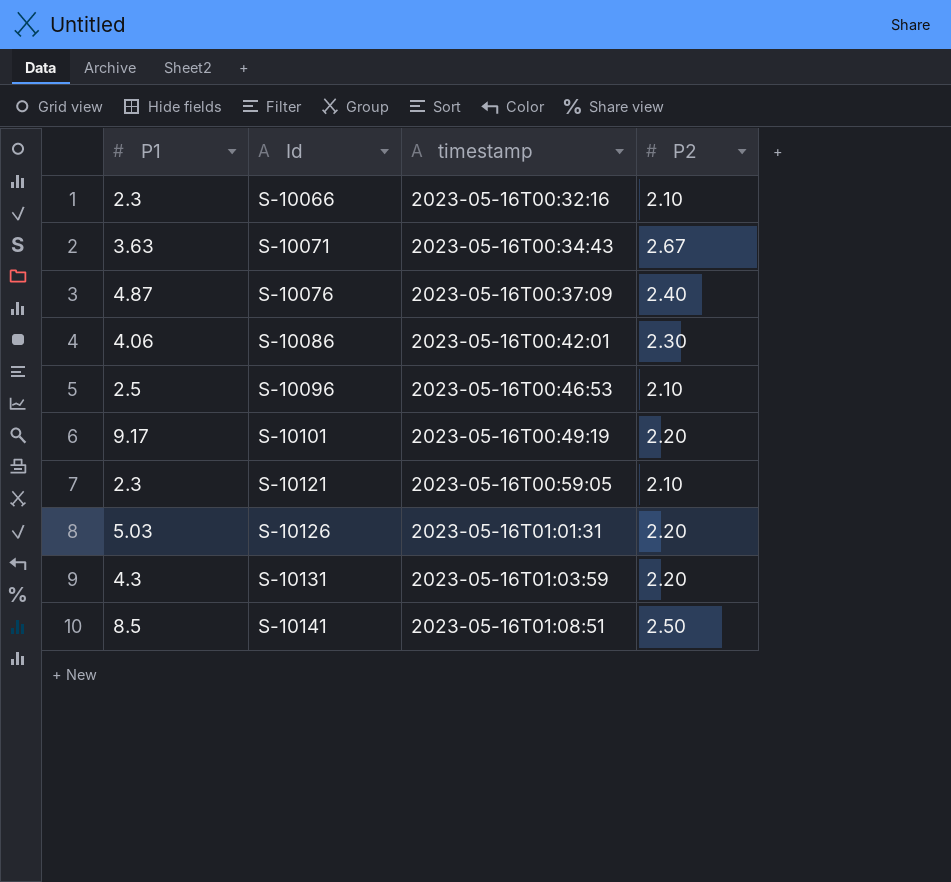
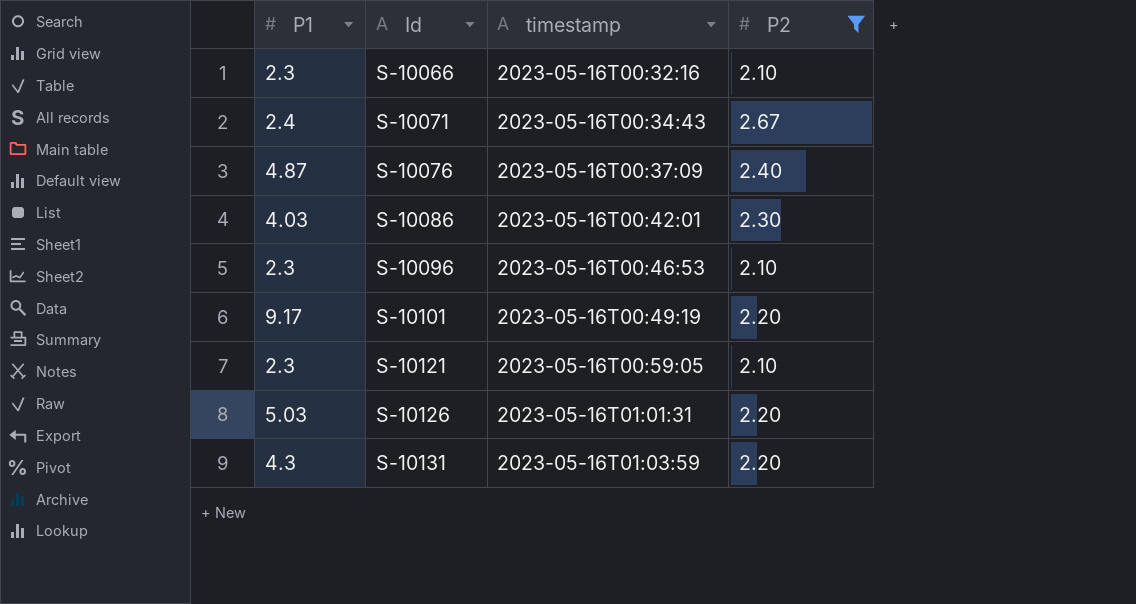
filter: none -> P2 != 2.50
S-10071 | P1: 3.63 -> 2.4
S-10086 | P1: 4.06 -> 4.03
S-10096 | P1: 2.5 -> 2.3

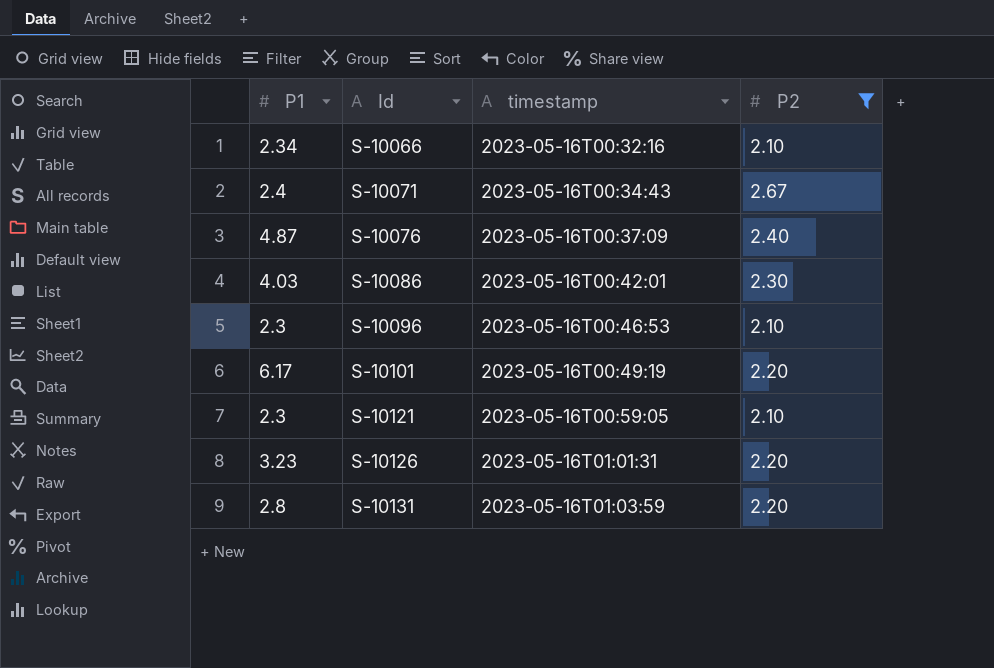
S-10066 | P1: 2.3 -> 2.34
S-10101 | P1: 9.17 -> 6.17
S-10126 | P1: 5.03 -> 3.23
S-10131 | P1: 4.3 -> 2.8

